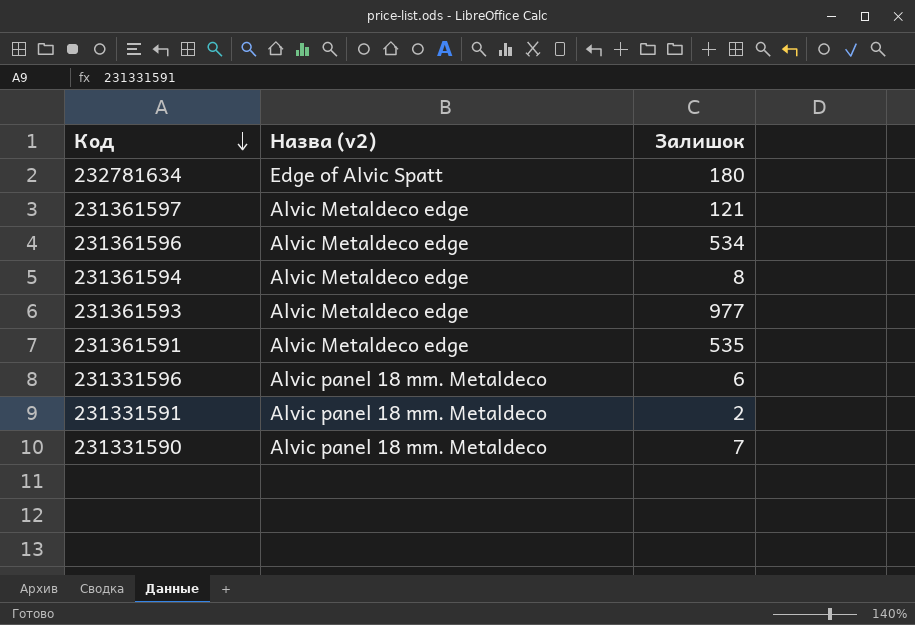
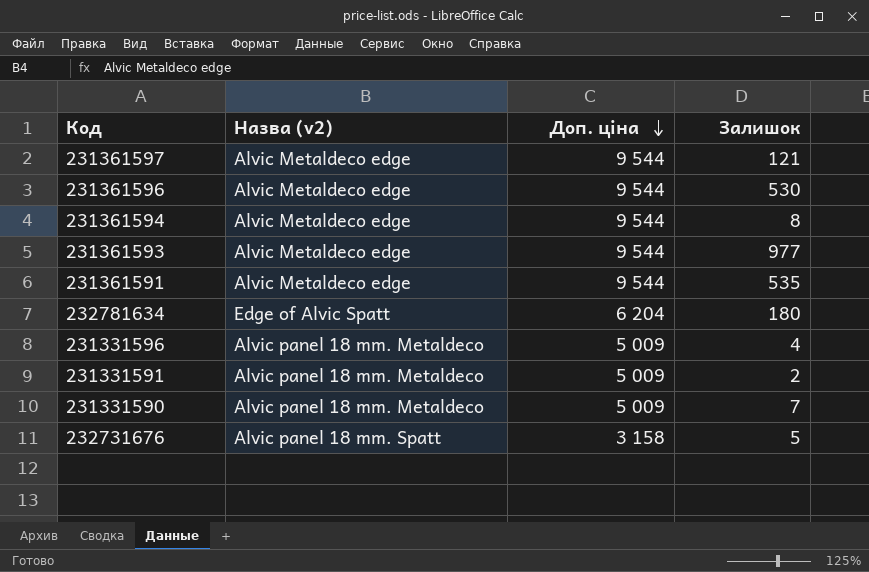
row order: Код descending -> Доп. ціна descending
column Доп. ціна | position: none -> 3
231361596 | Залишок: 534 -> 530
231331596 | Залишок: 6 -> 4
row 232731676: none -> Alvic panel 18 mm. Spatt | 3 158 | 5

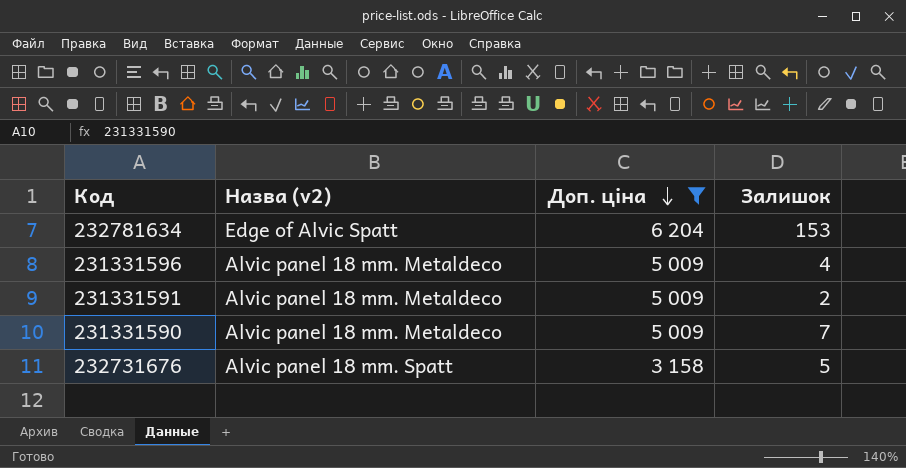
filter: none -> Доп. ціна != 9 544
232781634 | Залишок: 180 -> 153

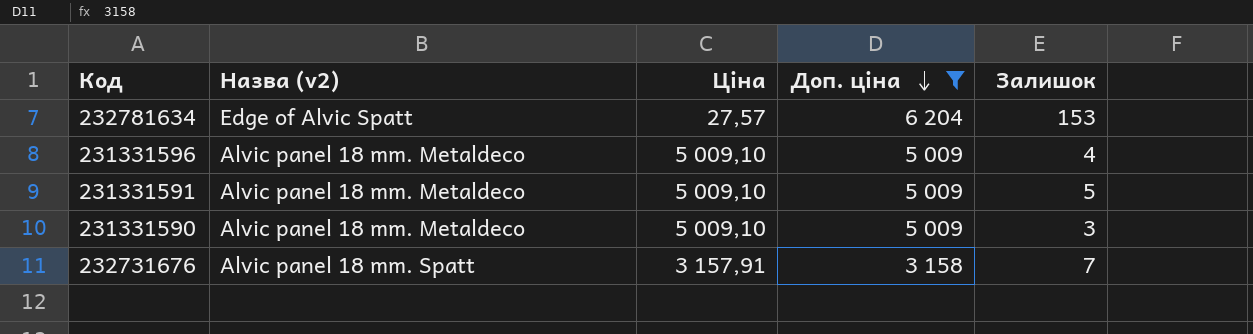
column Ціна | position: none -> 3
231331591 | Залишок: 2 -> 5
231331590 | Залишок: 7 -> 3
232731676 | Залишок: 5 -> 7

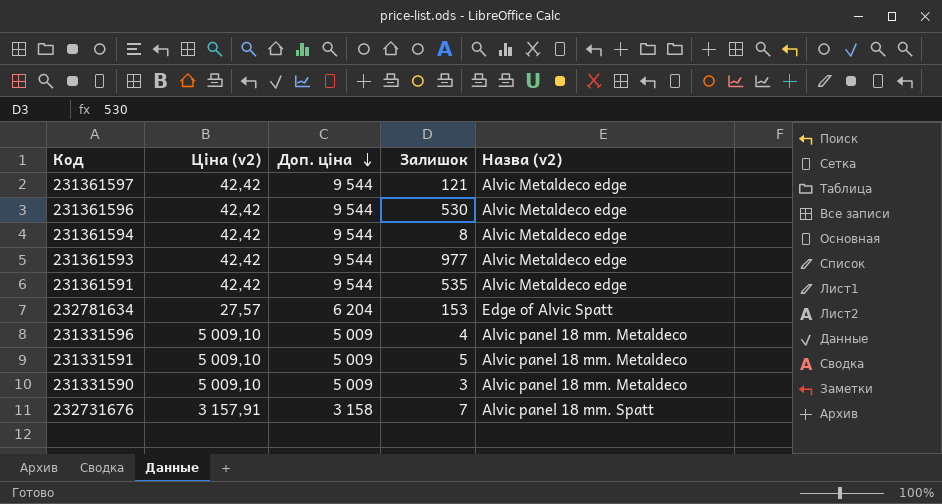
filter: Доп. ціна != 9 544 -> none
column name: Ціна -> Ціна (v2)
column Назва (v2) | position: 2 -> 5

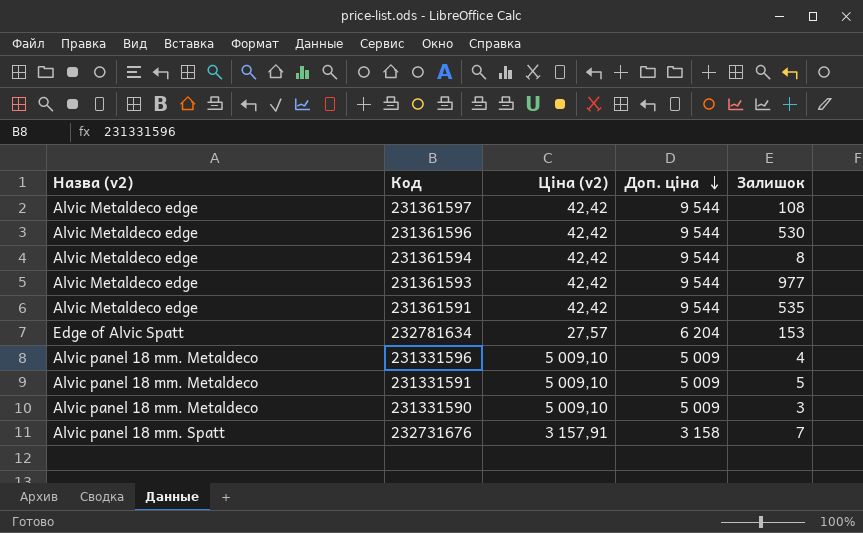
column Назва (v2) | position: 5 -> 1
231361597 | Залишок: 121 -> 108

